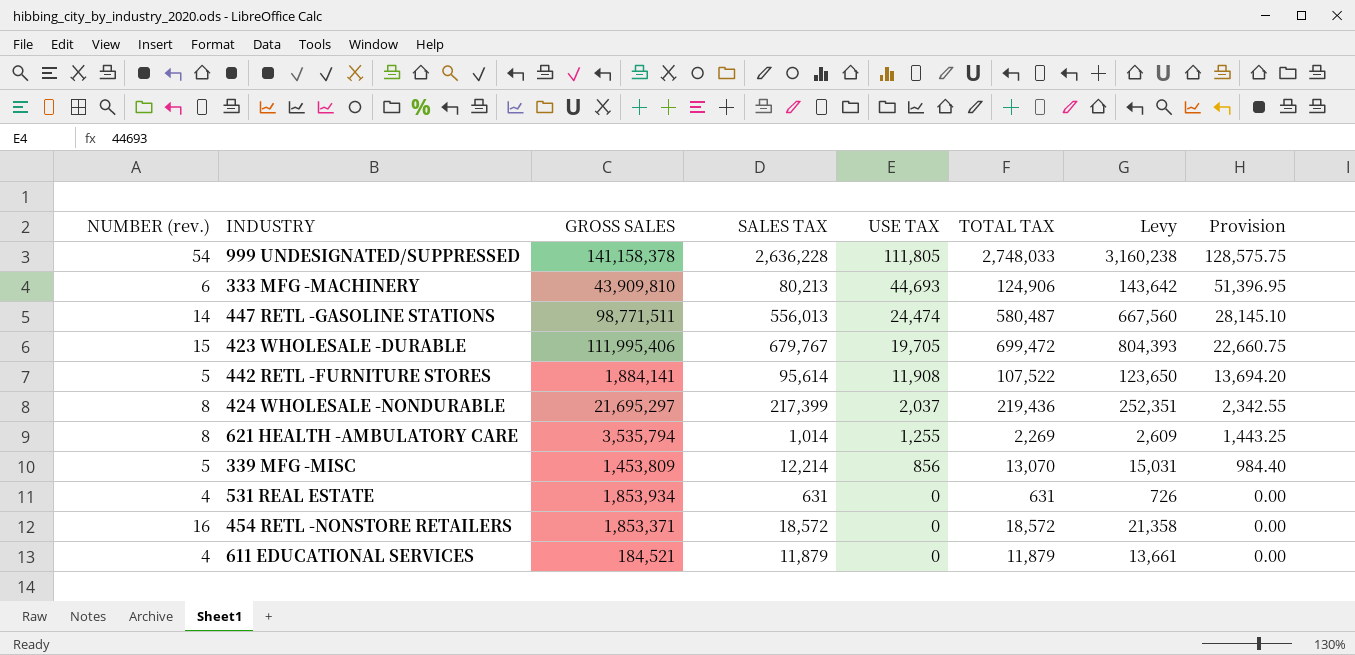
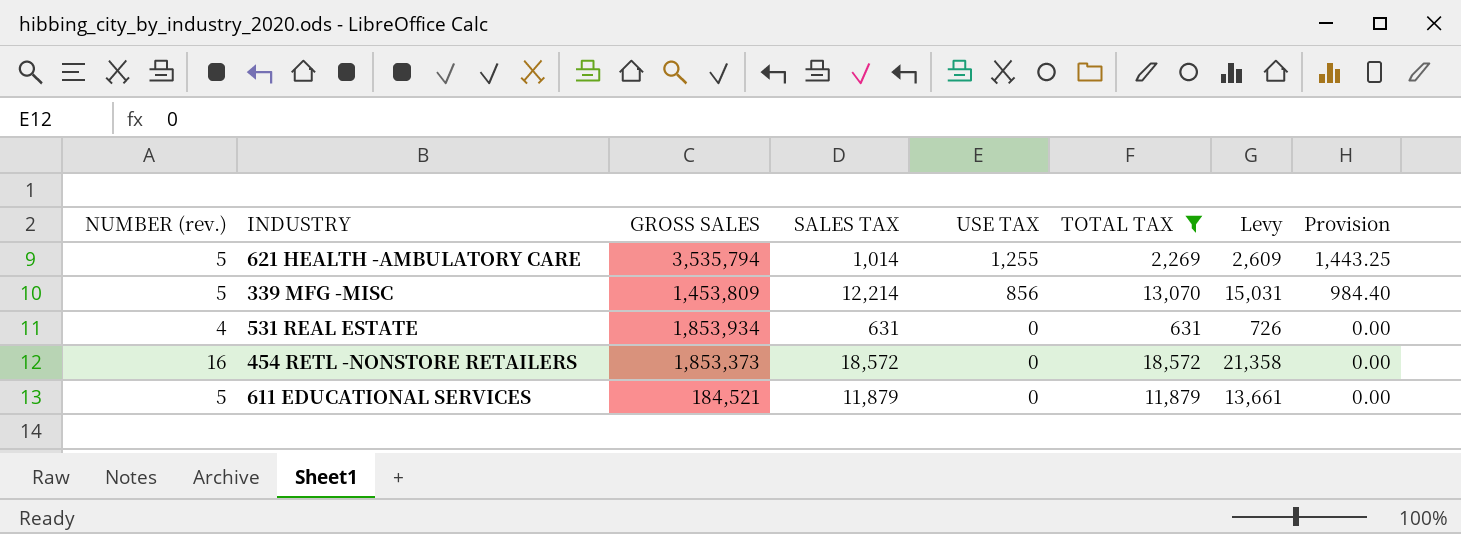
filter: none -> TOTAL TAX <= 18,572
621 HEALTH -AMBULATORY CARE | NUMBER (rev.): 8 -> 5
454 RETL -NONSTORE RETAILERS | GROSS SALES: 1,853,371 -> 1,853,373
611 EDUCATIONAL SERVICES | NUMBER (rev.): 4 -> 5

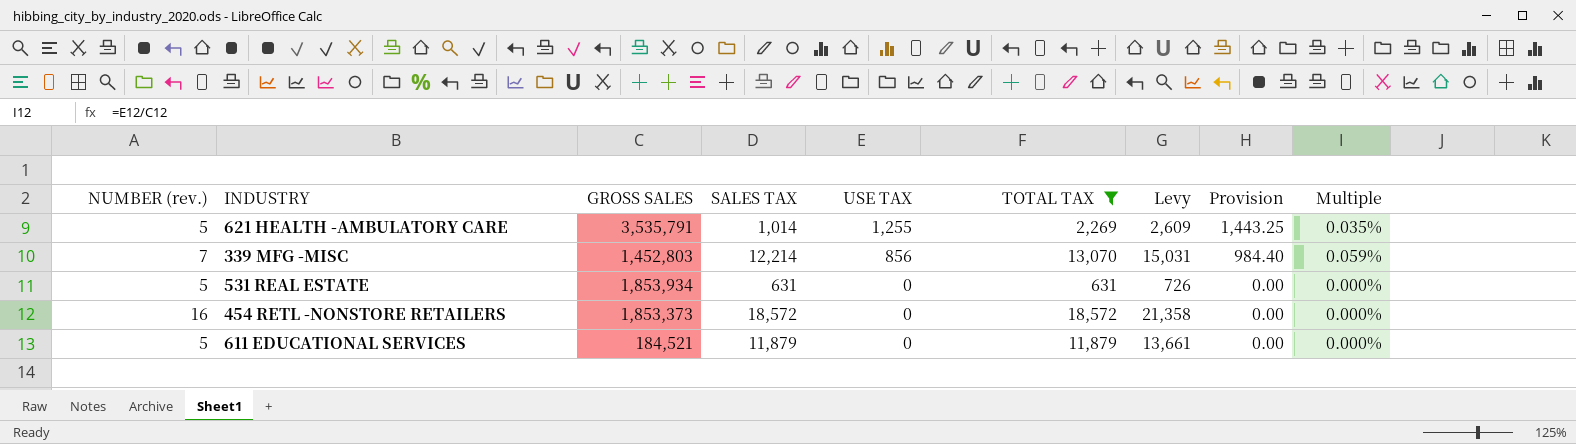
column Multiple | formula: none -> [USE TAX] / [GROSS SALES]
621 HEALTH -AMBULATORY CARE | GROSS SALES: 3,535,794 -> 3,535,791
339 MFG -MISC | NUMBER (rev.): 5 -> 7
339 MFG -MISC | GROSS SALES: 1,453,809 -> 1,452,803
531 REAL ESTATE | NUMBER (rev.): 4 -> 5

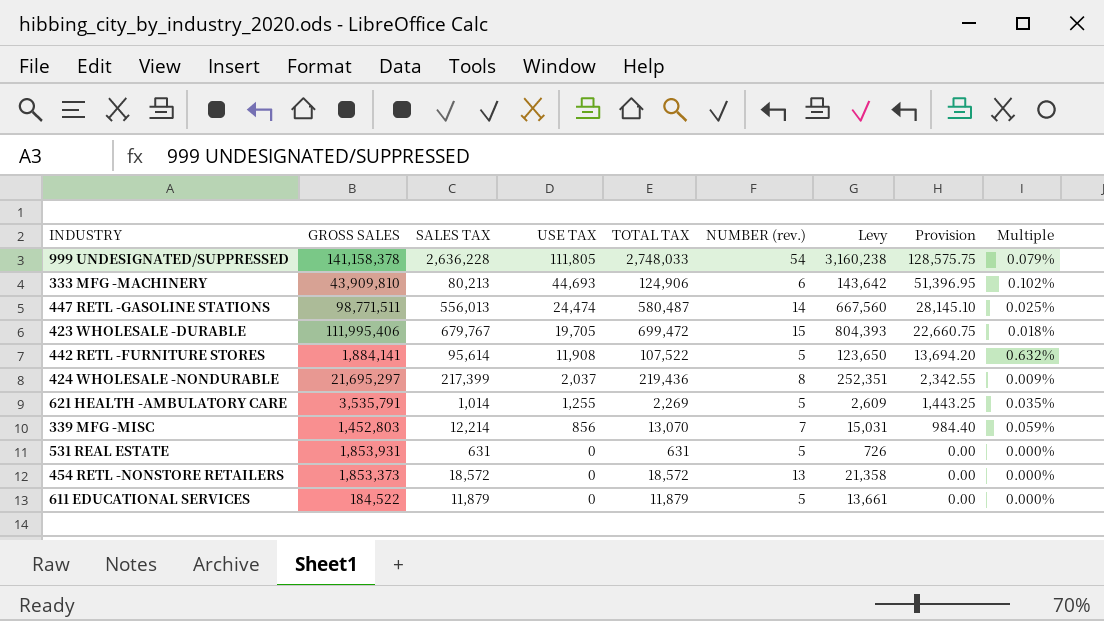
filter: TOTAL TAX <= 18,572 -> none
column NUMBER (rev.) | position: 1 -> 6
531 REAL ESTATE | GROSS SALES: 1,853,934 -> 1,853,931
454 RETL -NONSTORE RETAILERS | NUMBER (rev.): 16 -> 13
611 EDUCATIONAL SERVICES | GROSS SALES: 184,521 -> 184,522

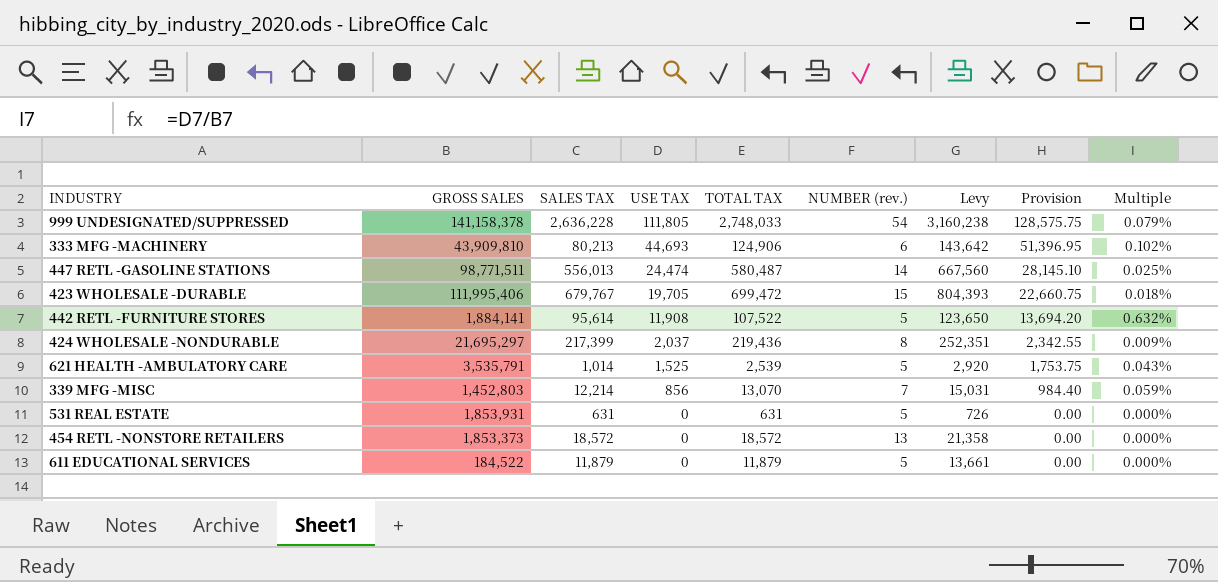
621 HEALTH -AMBULATORY CARE | USE TAX: 1,255 -> 1,525
621 HEALTH -AMBULATORY CARE | TOTAL TAX: 2,269 -> 2,539
621 HEALTH -AMBULATORY CARE | Levy: 2,609 -> 2,920
621 HEALTH -AMBULATORY CARE | Provision: 1,443.25 -> 1,753.75
621 HEALTH -AMBULATORY CARE | Multiple: 0.035% -> 0.043%

